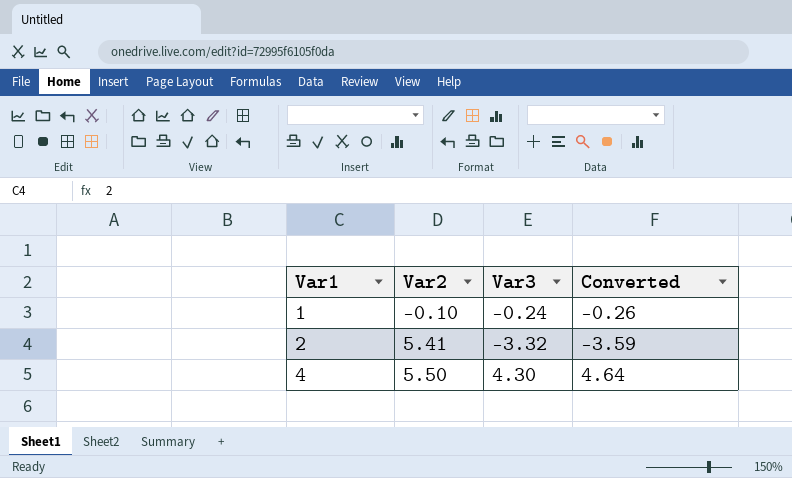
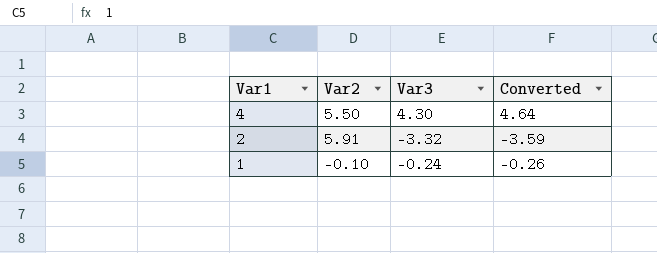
row order: Var1 ascending -> Var1 descending
2 | Var2: 5.41 -> 5.91

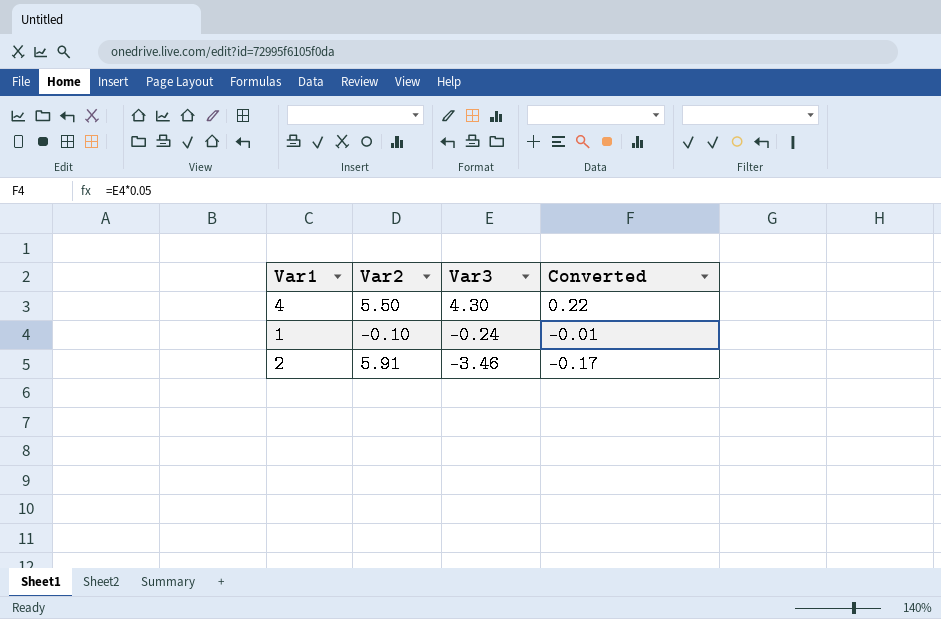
row order: Var1 descending -> Var3 descending
column Converted | formula: [Var3] * 1.08 -> [Var3] * 0.05
2 | Var3: -3.32 -> -3.46

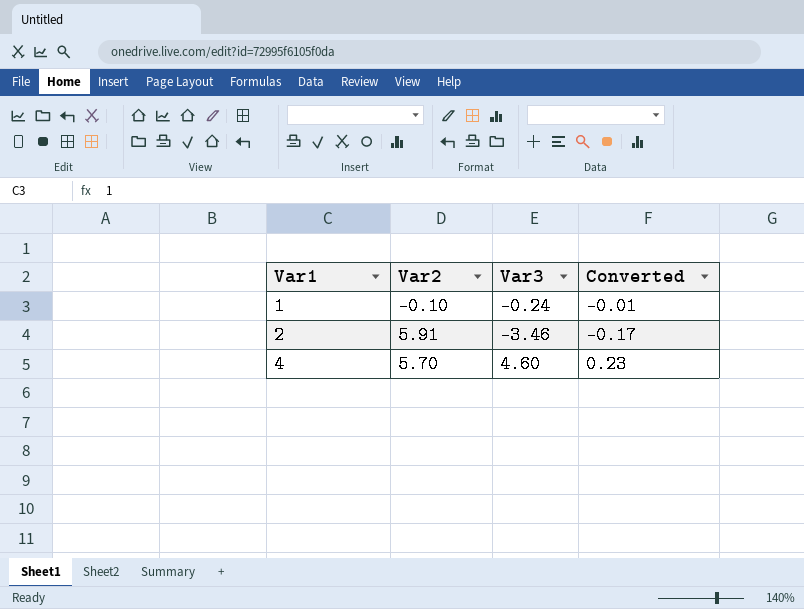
row order: Var3 descending -> Var1 ascending
4 | Var2: 5.50 -> 5.70
4 | Var3: 4.30 -> 4.60
4 | Converted: 0.22 -> 0.23

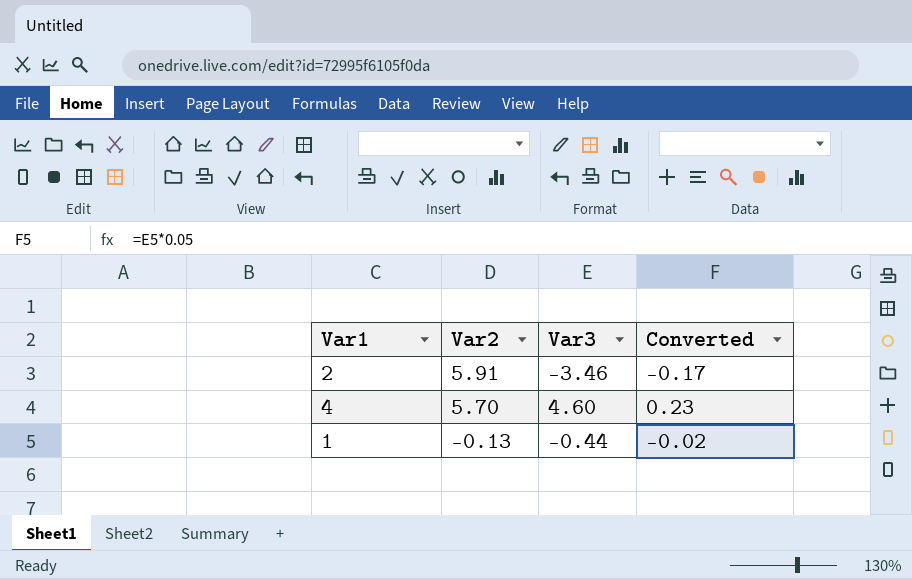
row order: Var1 ascending -> Var2 descending
1 | Var2: -0.10 -> -0.13
1 | Var3: -0.24 -> -0.44
1 | Converted: -0.01 -> -0.02

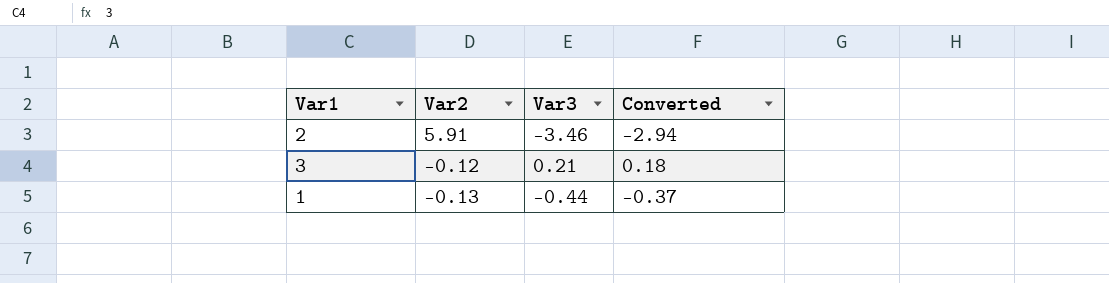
column Converted | formula: [Var3] * 0.05 -> [Var3] * 0.85
row 4: 5.70 | 4.60 | 0.23 -> none
row 3: none -> -0.12 | 0.21 | 0.18

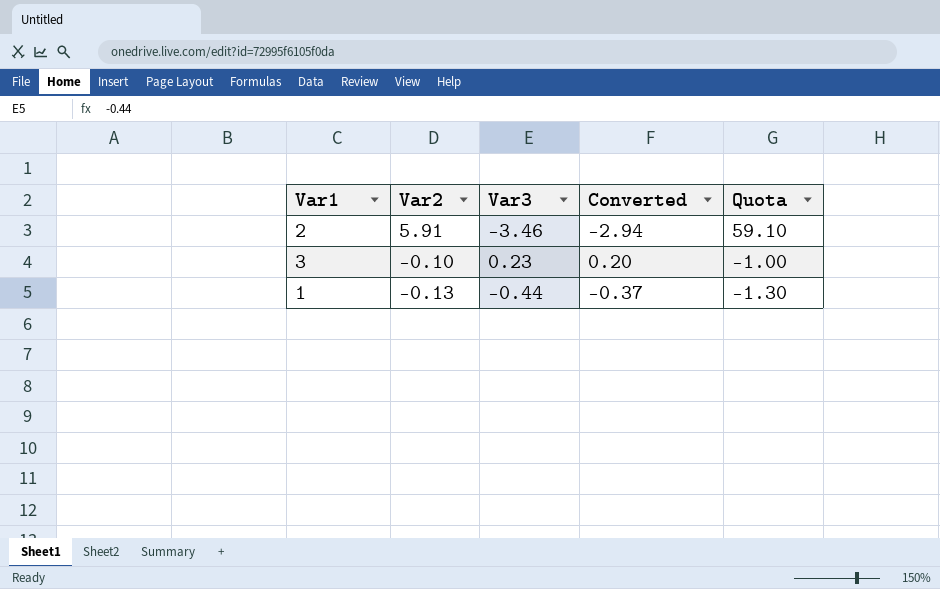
column Quota | formula: none -> [Var2] * 10
3 | Var2: -0.12 -> -0.10
3 | Var3: 0.21 -> 0.23
3 | Converted: 0.18 -> 0.20

